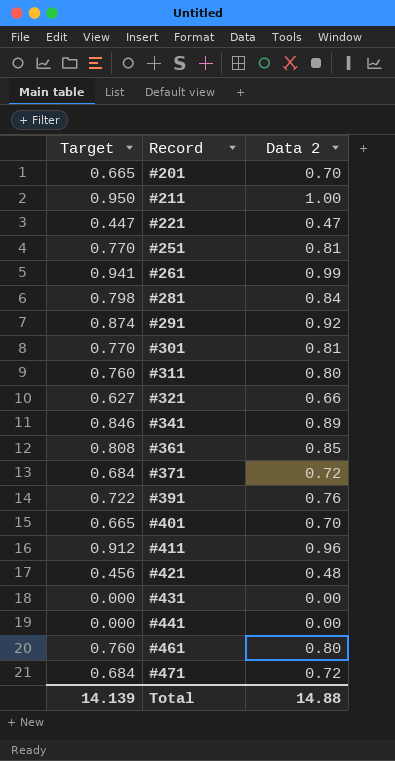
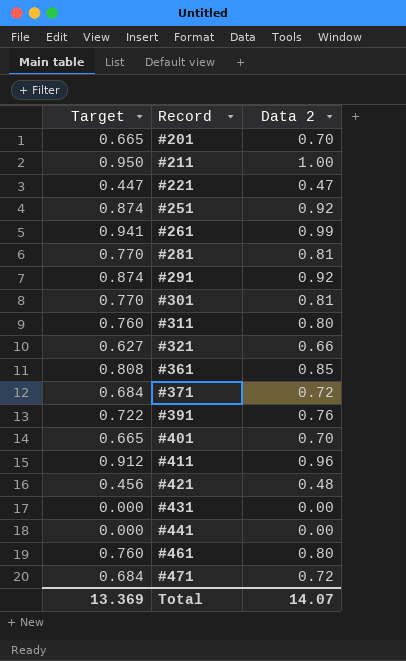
row #341: 0.846 | 0.89 -> none
#251 | Target: 0.770 -> 0.874
#251 | Data 2: 0.81 -> 0.92
#281 | Target: 0.798 -> 0.770
#281 | Data 2: 0.84 -> 0.81
Total | Target: 14.139 -> 13.369
Total | Data 2: 14.88 -> 14.07

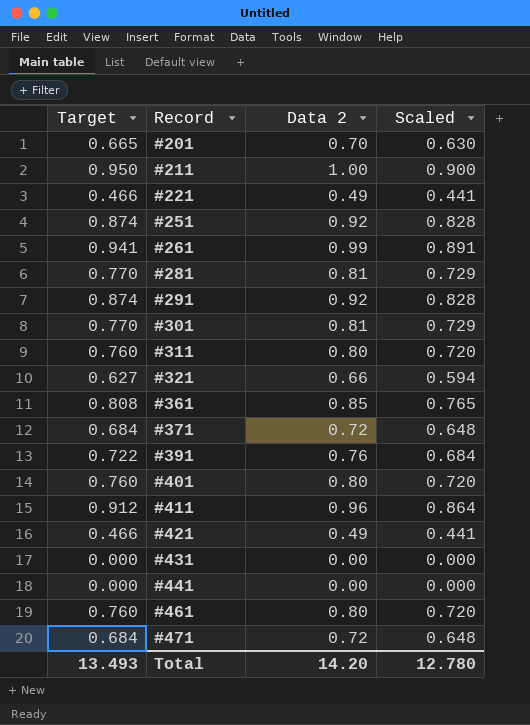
column Scaled | formula: none -> [Data 2] * 0.9
#221 | Target: 0.447 -> 0.466
#221 | Data 2: 0.47 -> 0.49
#401 | Target: 0.665 -> 0.760
#401 | Data 2: 0.70 -> 0.80
#421 | Target: 0.456 -> 0.466
#421 | Data 2: 0.48 -> 0.49
Total | Target: 13.369 -> 13.493
Total | Data 2: 14.07 -> 14.20

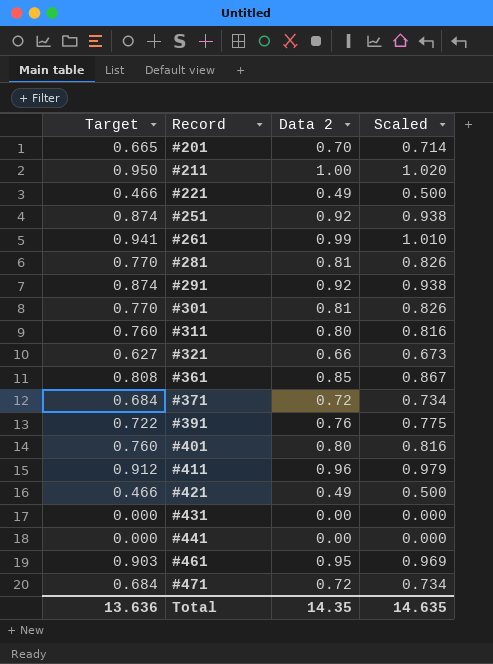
column Scaled | formula: [Data 2] * 0.9 -> [Data 2] * 1.02
#461 | Target: 0.760 -> 0.903
#461 | Data 2: 0.80 -> 0.95
Total | Target: 13.493 -> 13.636
Total | Data 2: 14.20 -> 14.35
Total | Scaled: 12.780 -> 14.635

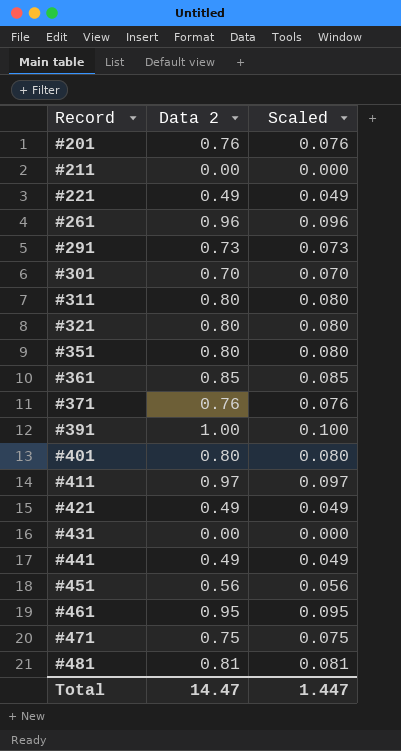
column Target | formula: [Data 2] * 0.95 -> none
column Scaled | formula: [Data 2] * 1.02 -> [Data 2] * 0.1
row #251: 0.874 | 0.92 | 0.938 -> none
row #281: 0.770 | 0.81 | 0.826 -> none
#201 | Data 2: 0.70 -> 0.76
#211 | Data 2: 1.00 -> 0.00
#261 | Data 2: 0.99 -> 0.96
#291 | Data 2: 0.92 -> 0.73
#301 | Data 2: 0.81 -> 0.70
#321 | Data 2: 0.66 -> 0.80
row #351: none -> 0.80 | 0.080
#371 | Data 2: 0.72 -> 0.76
#391 | Data 2: 0.76 -> 1.00
#411 | Data 2: 0.96 -> 0.97
#441 | Data 2: 0.00 -> 0.49
row #451: none -> 0.56 | 0.056
#471 | Data 2: 0.72 -> 0.75
row #481: none -> 0.81 | 0.081
Total | Data 2: 14.35 -> 14.47
Total | Scaled: 14.635 -> 1.447

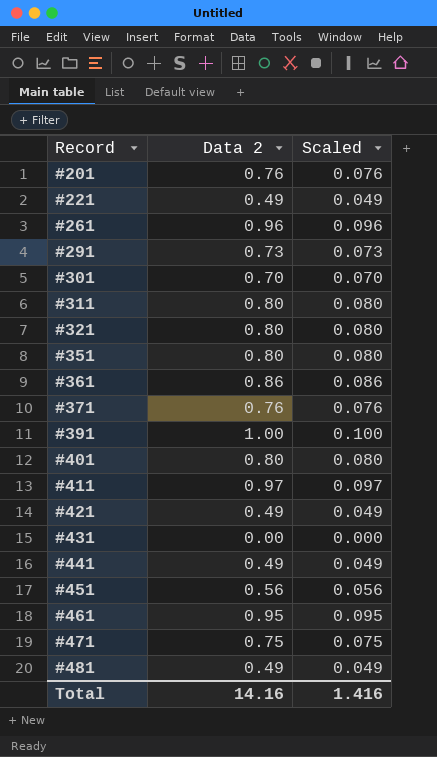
row #211: 0.00 | 0.000 -> none
#361 | Data 2: 0.85 -> 0.86
#361 | Scaled: 0.085 -> 0.086
#481 | Data 2: 0.81 -> 0.49
#481 | Scaled: 0.081 -> 0.049
Total | Data 2: 14.47 -> 14.16
Total | Scaled: 1.447 -> 1.416

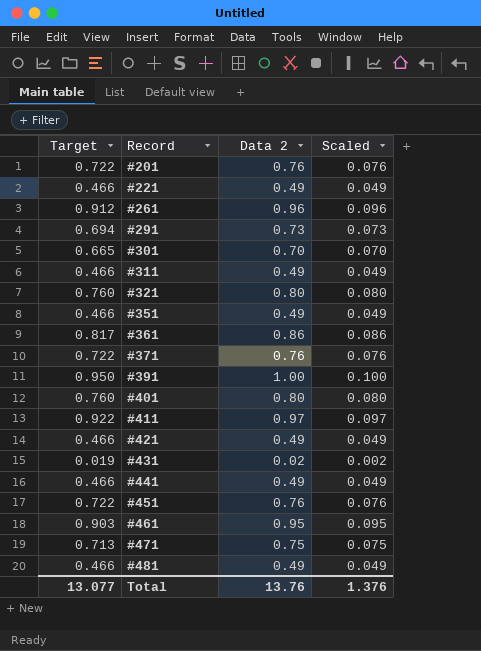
column Target | formula: none -> [Data 2] * 0.95
#311 | Data 2: 0.80 -> 0.49
#311 | Scaled: 0.080 -> 0.049
#351 | Data 2: 0.80 -> 0.49
#351 | Scaled: 0.080 -> 0.049
#431 | Data 2: 0.00 -> 0.02
#431 | Scaled: 0.000 -> 0.002
#451 | Data 2: 0.56 -> 0.76
#451 | Scaled: 0.056 -> 0.076
Total | Data 2: 14.16 -> 13.76
Total | Scaled: 1.416 -> 1.376

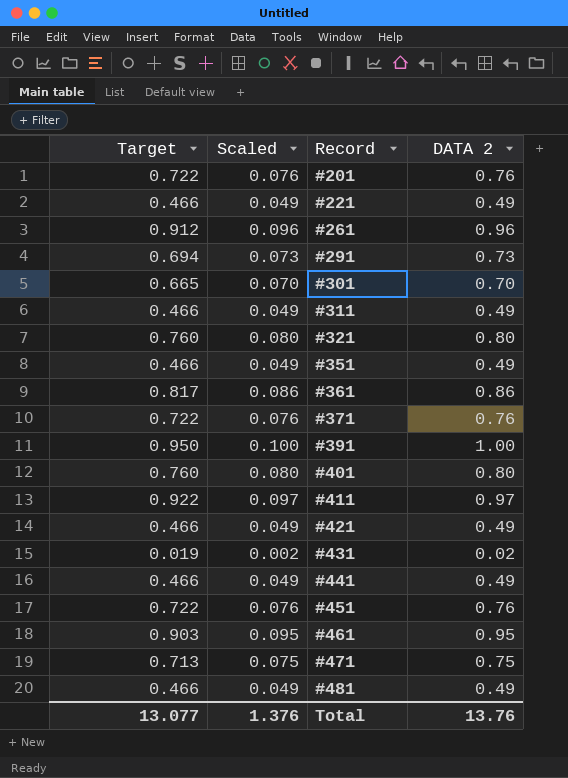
column Scaled | position: 4 -> 2
column name: Data 2 -> DATA 2

